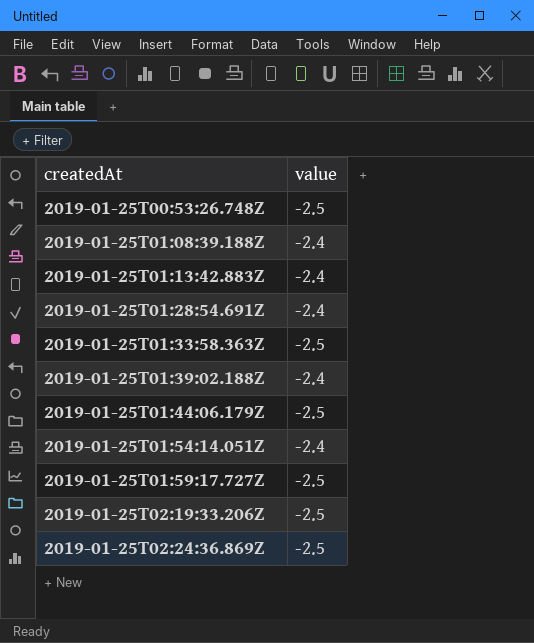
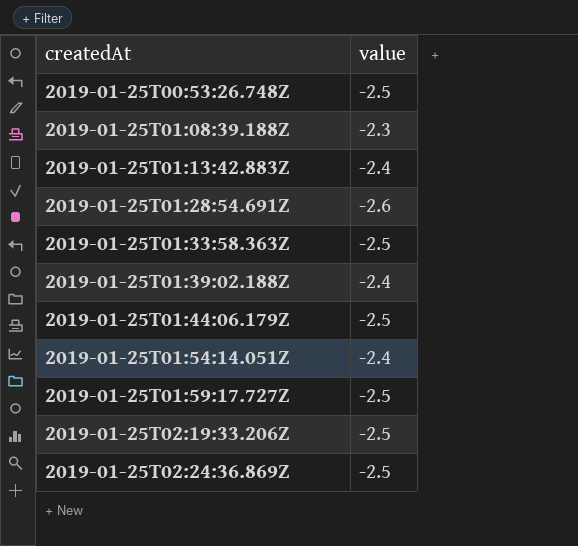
2019-01-25T01:08:39.188Z | value: -2.4 -> -2.3
2019-01-25T01:28:54.691Z | value: -2.4 -> -2.6

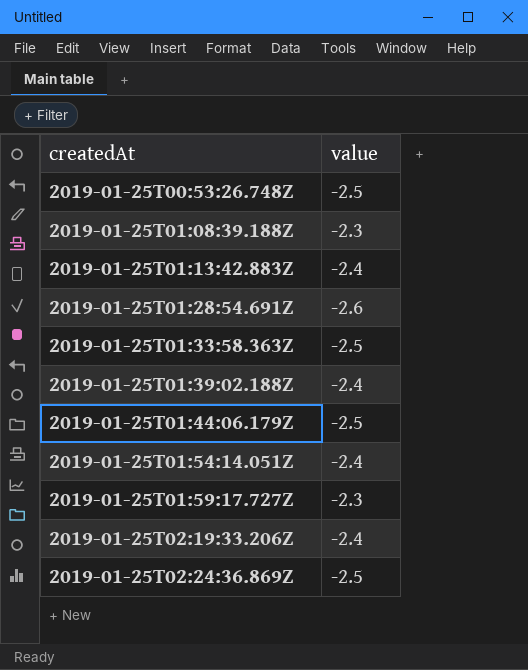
2019-01-25T01:59:17.727Z | value: -2.5 -> -2.3
2019-01-25T02:19:33.206Z | value: -2.5 -> -2.4

